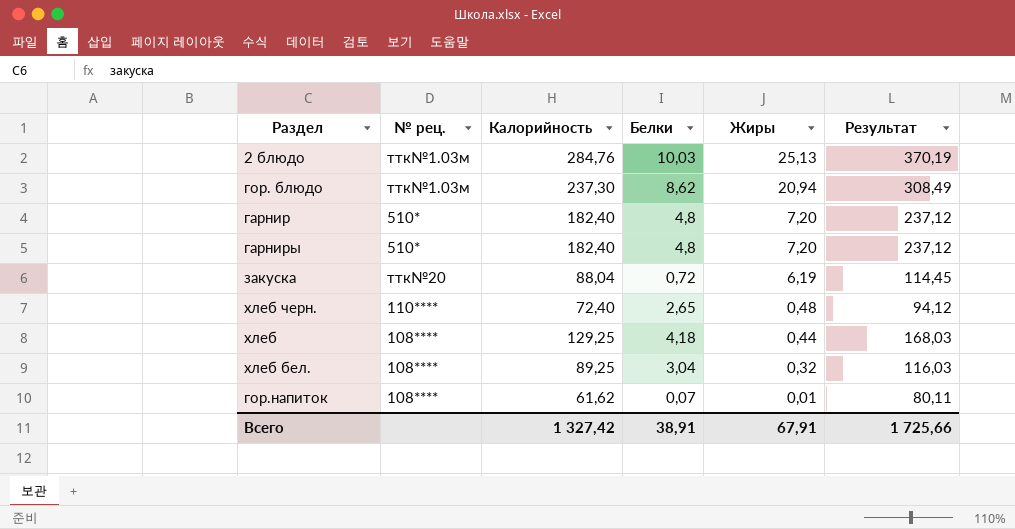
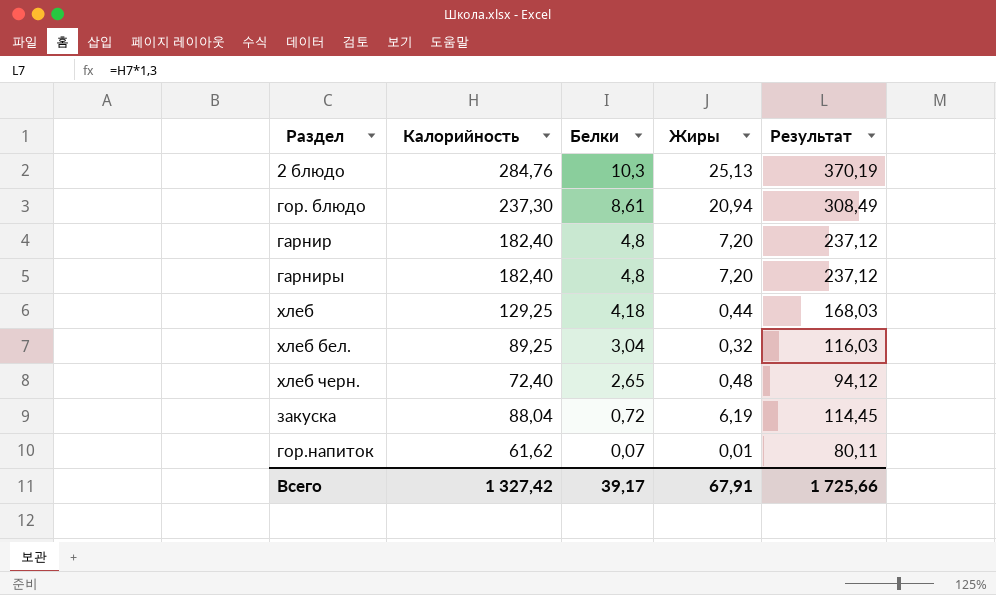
row order: Жиры descending -> Белки descending
column № рец. | position: 2 -> none
2 блюдо | Белки: 10,03 -> 10,3
гор. блюдо | Белки: 8,62 -> 8,61
Всего | Белки: 38,91 -> 39,17

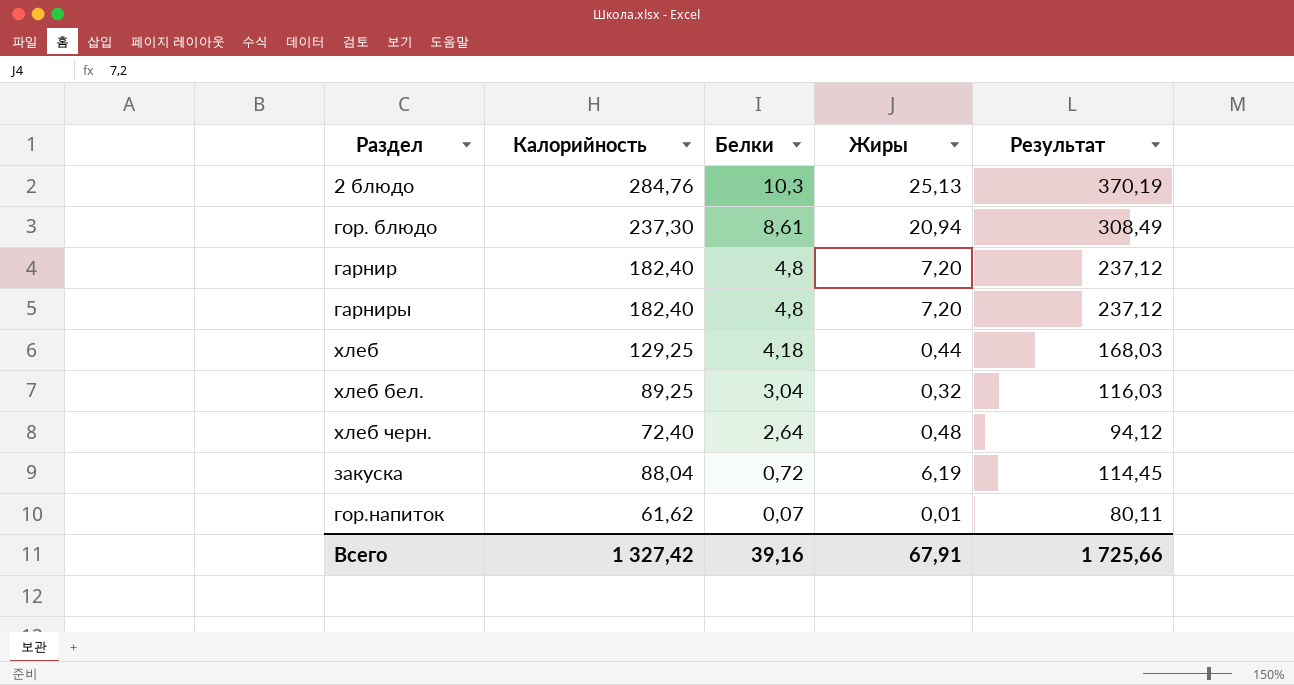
хлеб черн. | Белки: 2,65 -> 2,64
Всего | Белки: 39,17 -> 39,16

